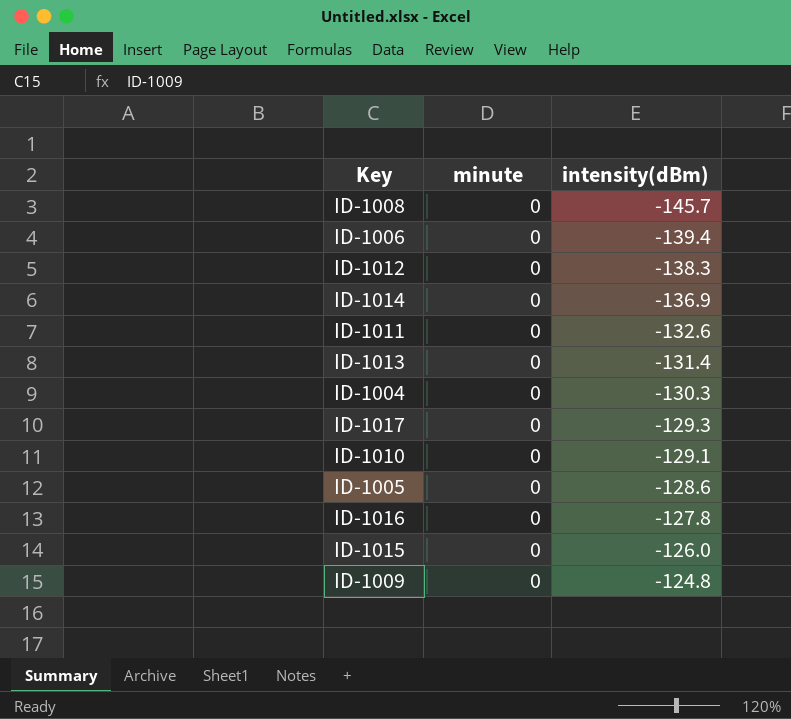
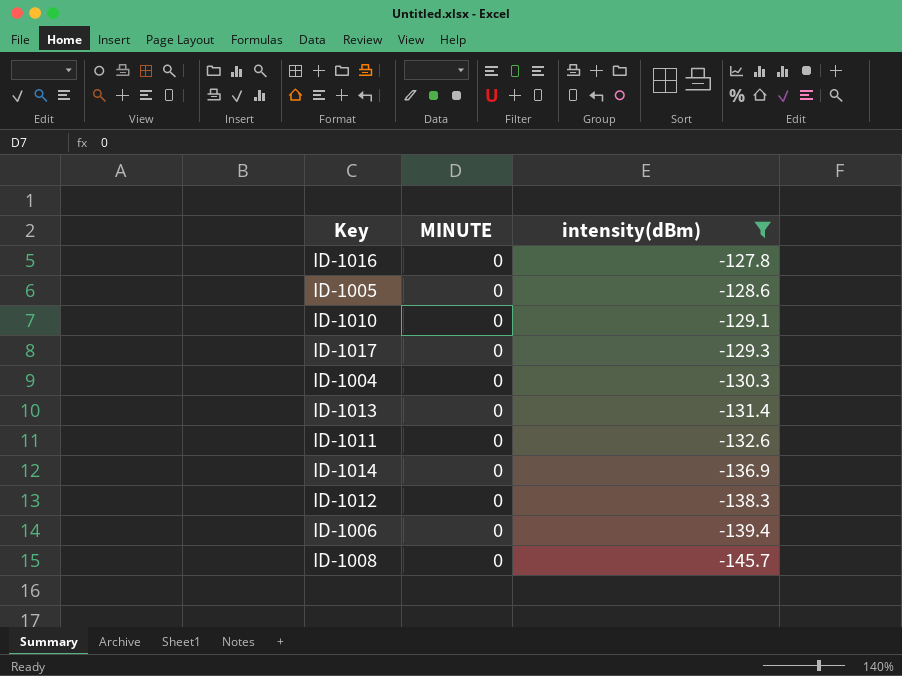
filter: none -> intensity(dBm) <= -127.8
row order: intensity(dBm) ascending -> intensity(dBm) descending
column name: minute -> MINUTE

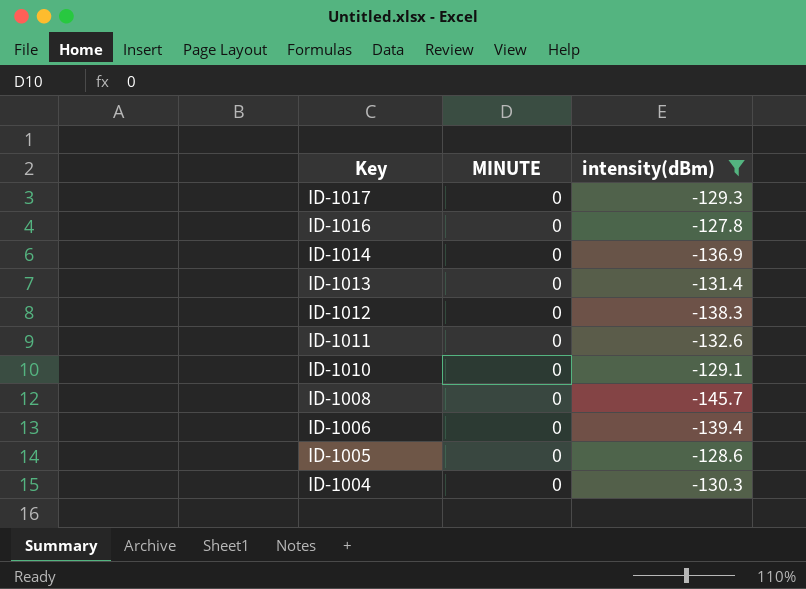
row order: intensity(dBm) descending -> Key descending

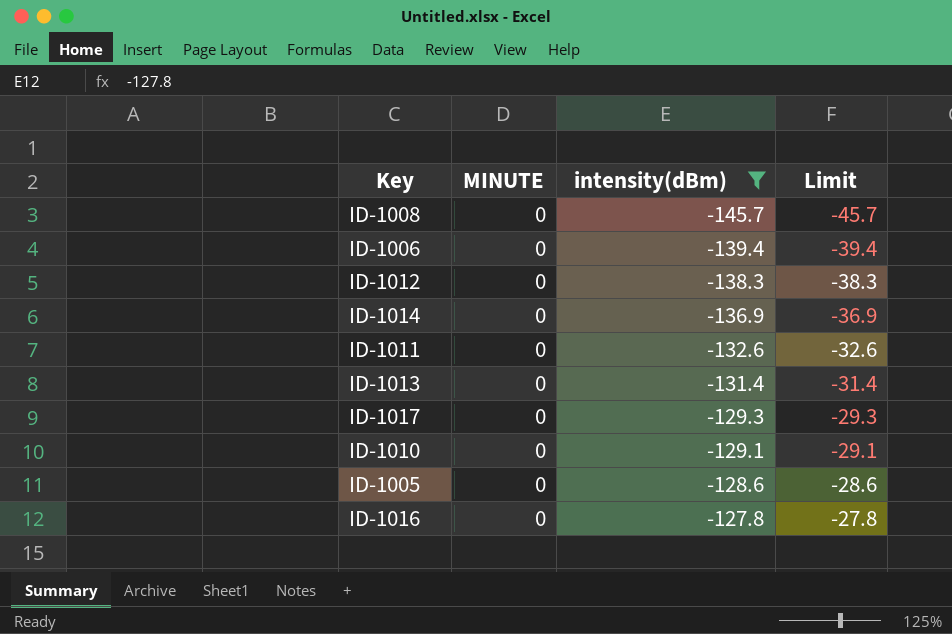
row order: Key descending -> intensity(dBm) ascending
column Limit | formula: none -> [intensity(dBm)] + 100
row ID-1004: 0 | -130.3 -> none

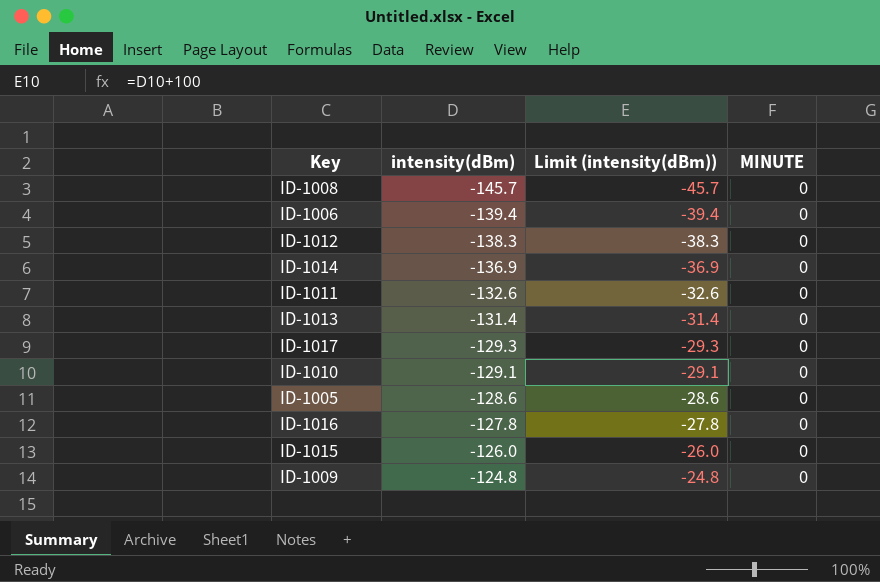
filter: intensity(dBm) <= -127.8 -> none
column name: Limit -> Limit (intensity(dBm))
column MINUTE | position: 2 -> 4

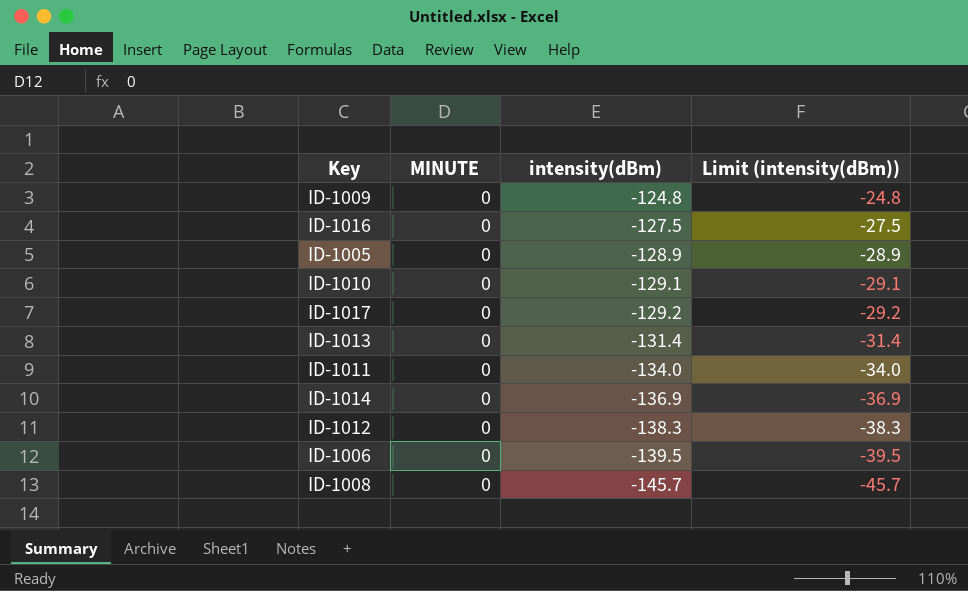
row order: intensity(dBm) ascending -> intensity(dBm) descending
column MINUTE | position: 4 -> 2
row ID-1015: -126.0 | -26.0 | 0 -> none
ID-1016 | intensity(dBm): -127.8 -> -127.5
ID-1016 | Limit (intensity(dBm)): -27.8 -> -27.5
ID-1005 | intensity(dBm): -128.6 -> -128.9
ID-1005 | Limit (intensity(dBm)): -28.6 -> -28.9
ID-1017 | intensity(dBm): -129.3 -> -129.2
ID-1017 | Limit (intensity(dBm)): -29.3 -> -29.2
ID-1011 | intensity(dBm): -132.6 -> -134.0
ID-1011 | Limit (intensity(dBm)): -32.6 -> -34.0
ID-1006 | intensity(dBm): -139.4 -> -139.5
ID-1006 | Limit (intensity(dBm)): -39.4 -> -39.5

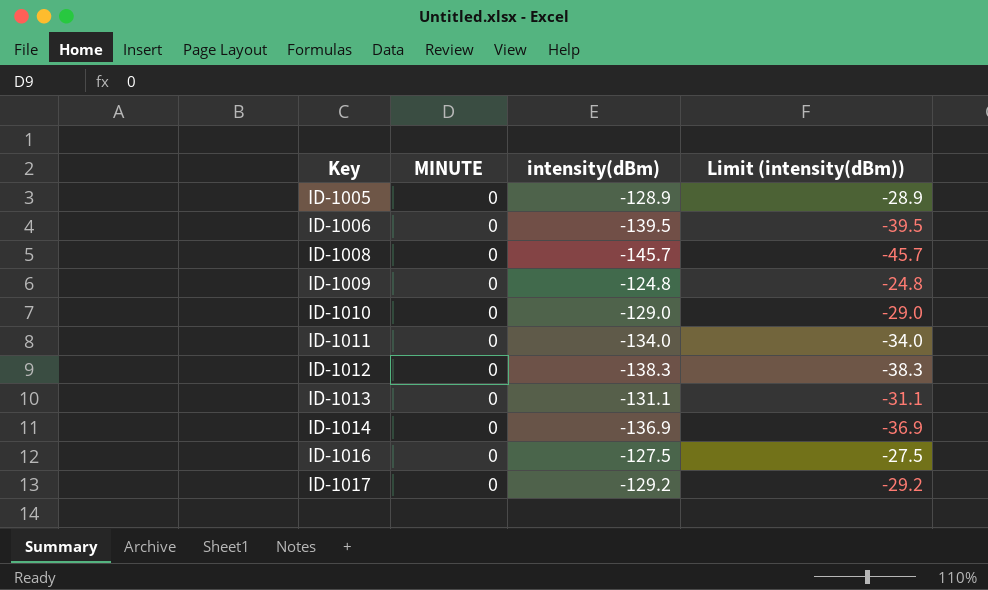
row order: intensity(dBm) descending -> Key ascending
ID-1010 | intensity(dBm): -129.1 -> -129.0
ID-1010 | Limit (intensity(dBm)): -29.1 -> -29.0
ID-1013 | intensity(dBm): -131.4 -> -131.1
ID-1013 | Limit (intensity(dBm)): -31.4 -> -31.1

